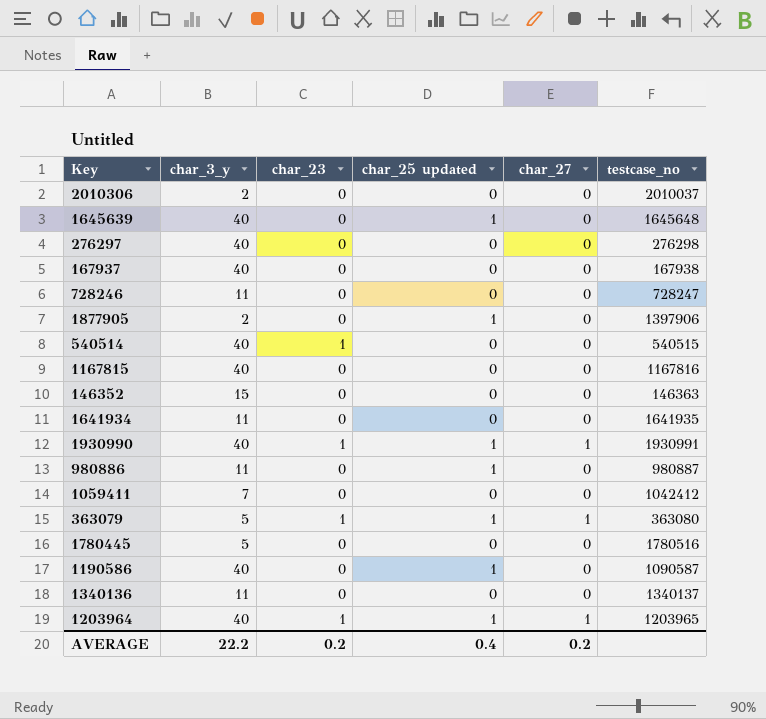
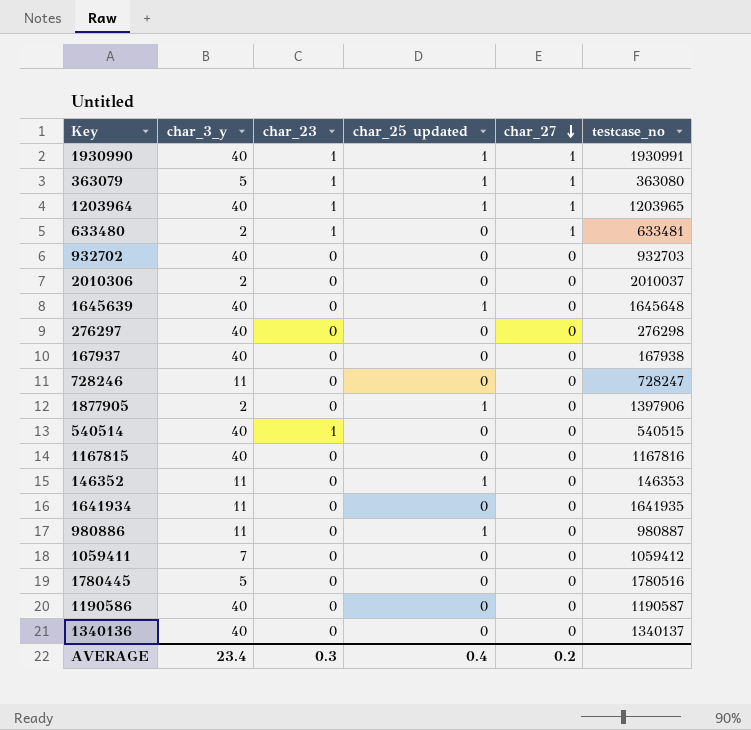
row order: none -> char_27 descending
row 633480: none -> 2 | 1 | 0 | 1 | 633481
row 932702: none -> 40 | 0 | 0 | 0 | 932703
146352 | char_3_y: 15 -> 11
146352 | char_25 updated: 0 -> 1
146352 | testcase_no: 146363 -> 146353
1059411 | testcase_no: 1042412 -> 1059412
1190586 | char_25 updated: 1 -> 0
1190586 | testcase_no: 1090587 -> 1190587
1340136 | char_3_y: 11 -> 40
AVERAGE | char_3_y: 22.2 -> 23.4
AVERAGE | char_23: 0.2 -> 0.3

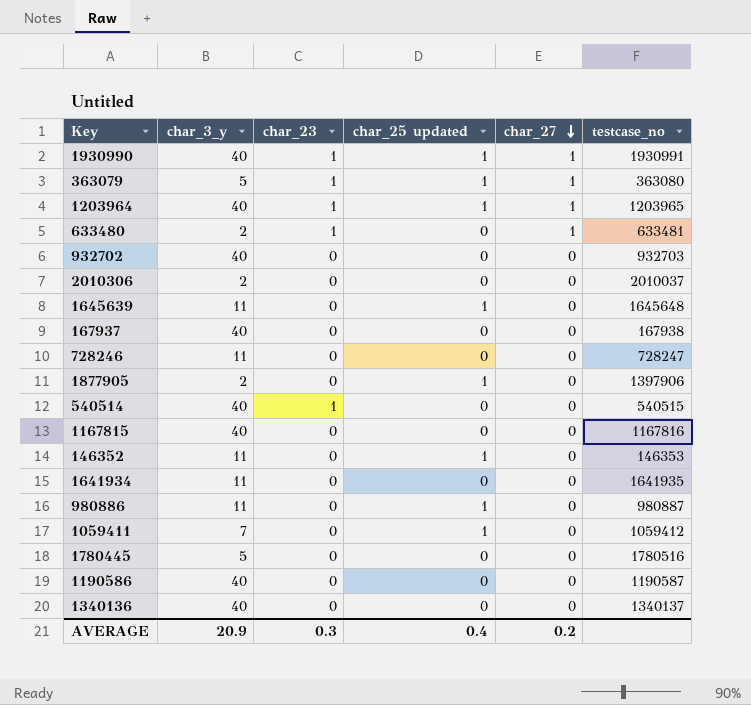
row 276297: 40 | 0 | 0 | 0 | 276298 -> none
1645639 | char_3_y: 40 -> 11
1059411 | char_25 updated: 0 -> 1
AVERAGE | char_3_y: 23.4 -> 20.9

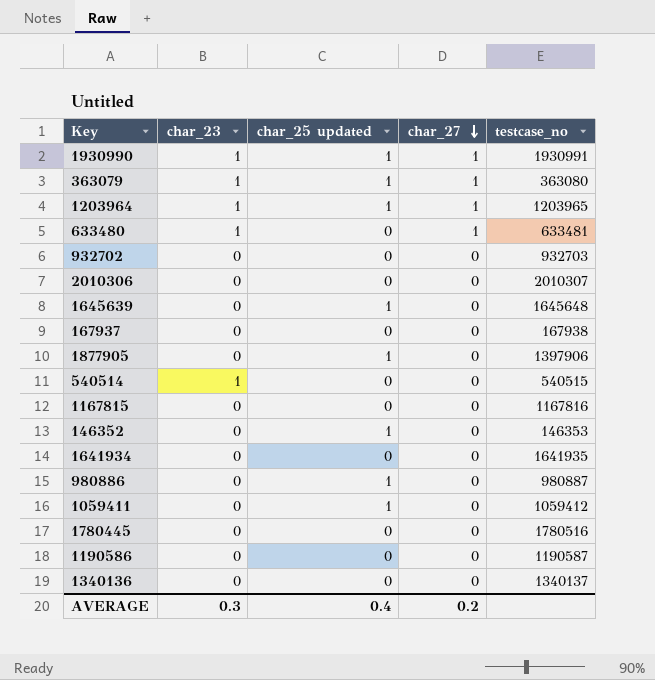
column char_3_y | position: 2 -> none
row 728246: 11 | 0 | 0 | 0 | 728247 -> none
2010306 | testcase_no: 2010037 -> 2010307

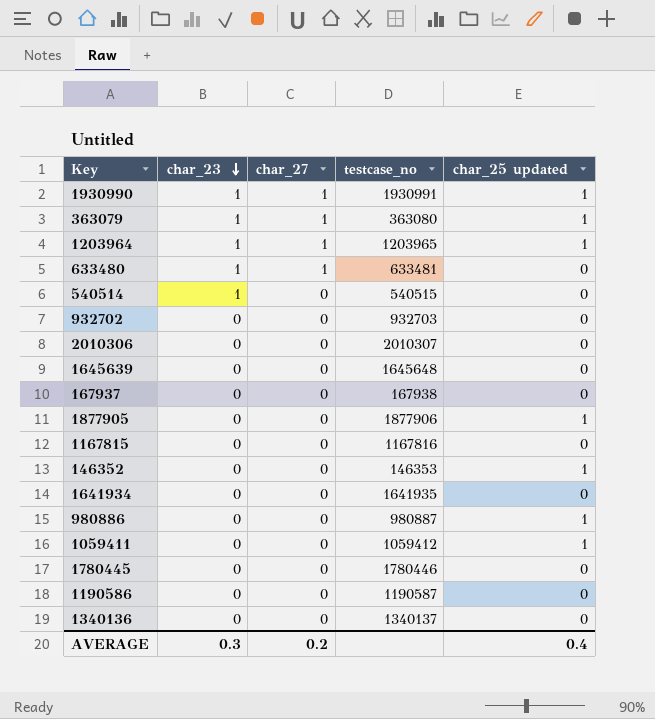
row order: char_27 descending -> char_23 descending
column char_25 updated | position: 3 -> 5
1645639 | char_25 updated: 1 -> 0
1877905 | testcase_no: 1397906 -> 1877906
1780445 | testcase_no: 1780516 -> 1780446

